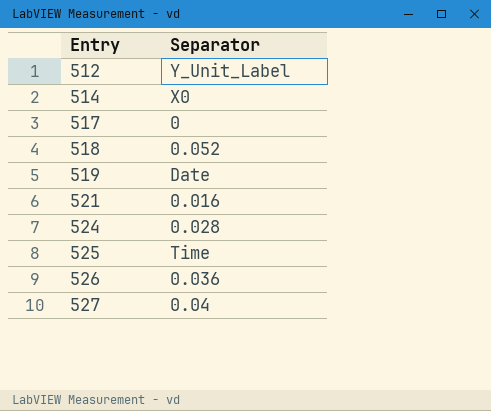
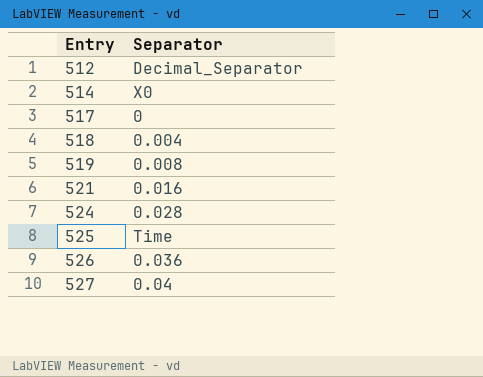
512 | Separator: Y_Unit_Label -> Decimal_Separator
518 | Separator: 0.052 -> 0.004
519 | Separator: Date -> 0.008

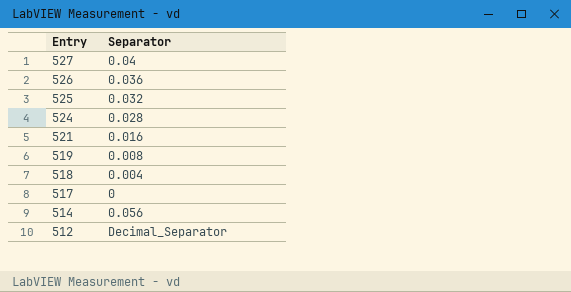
row order: Entry ascending -> Entry descending
525 | Separator: Time -> 0.032
514 | Separator: X0 -> 0.056

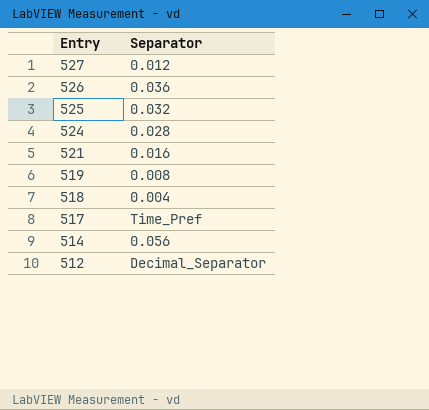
527 | Separator: 0.04 -> 0.012
517 | Separator: 0 -> Time_Pref

